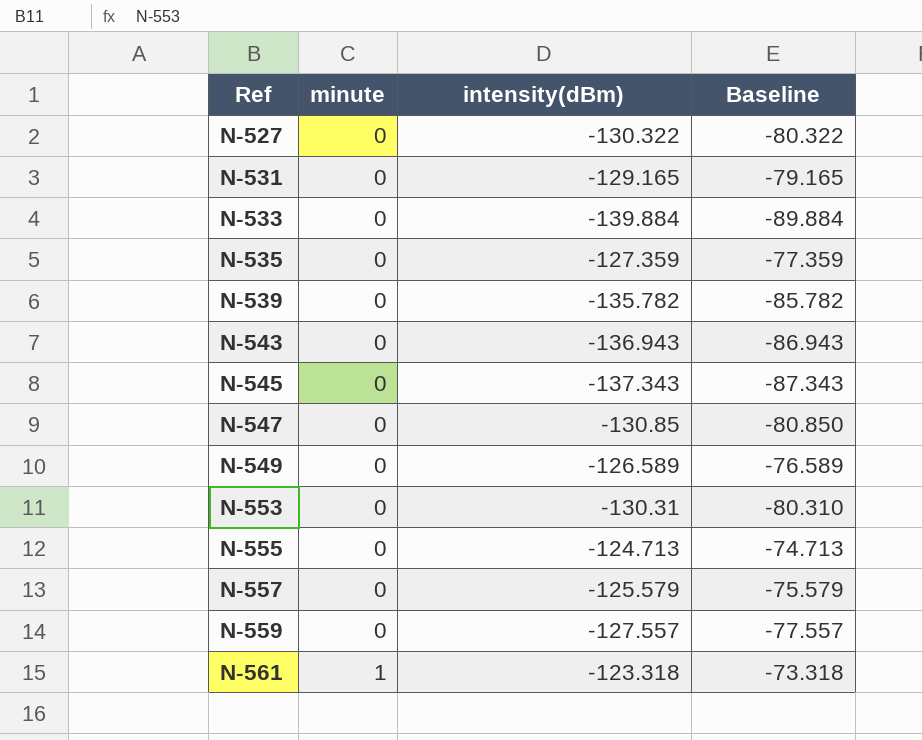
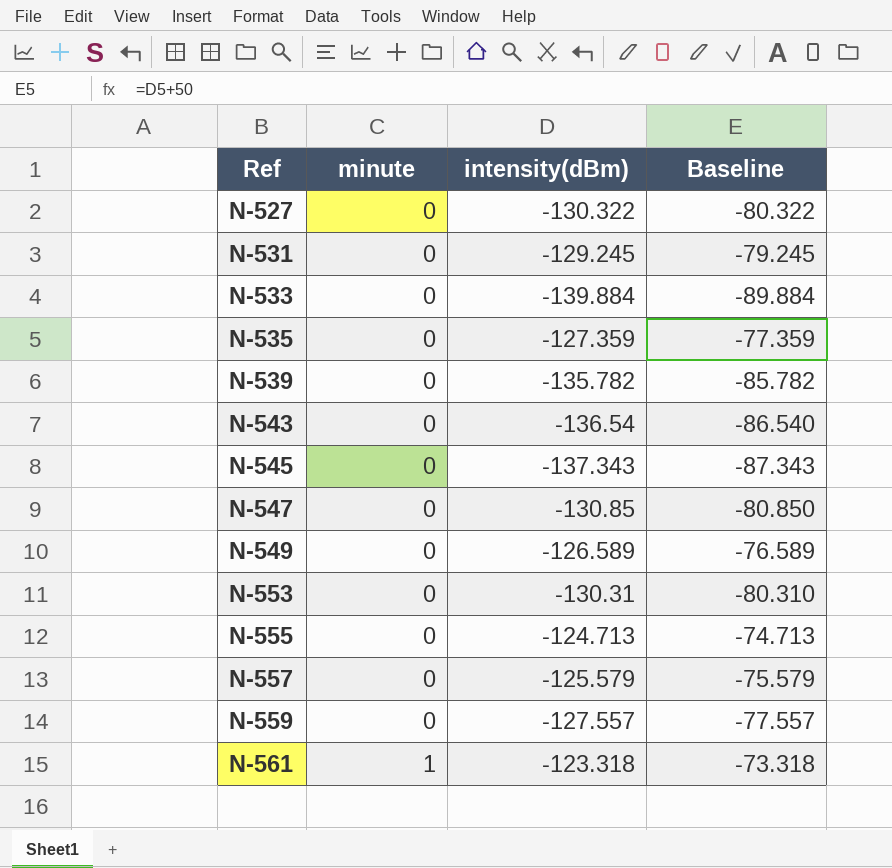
N-531 | intensity(dBm): -129.165 -> -129.245
N-531 | Baseline: -79.165 -> -79.245
N-543 | intensity(dBm): -136.943 -> -136.54
N-543 | Baseline: -86.943 -> -86.540

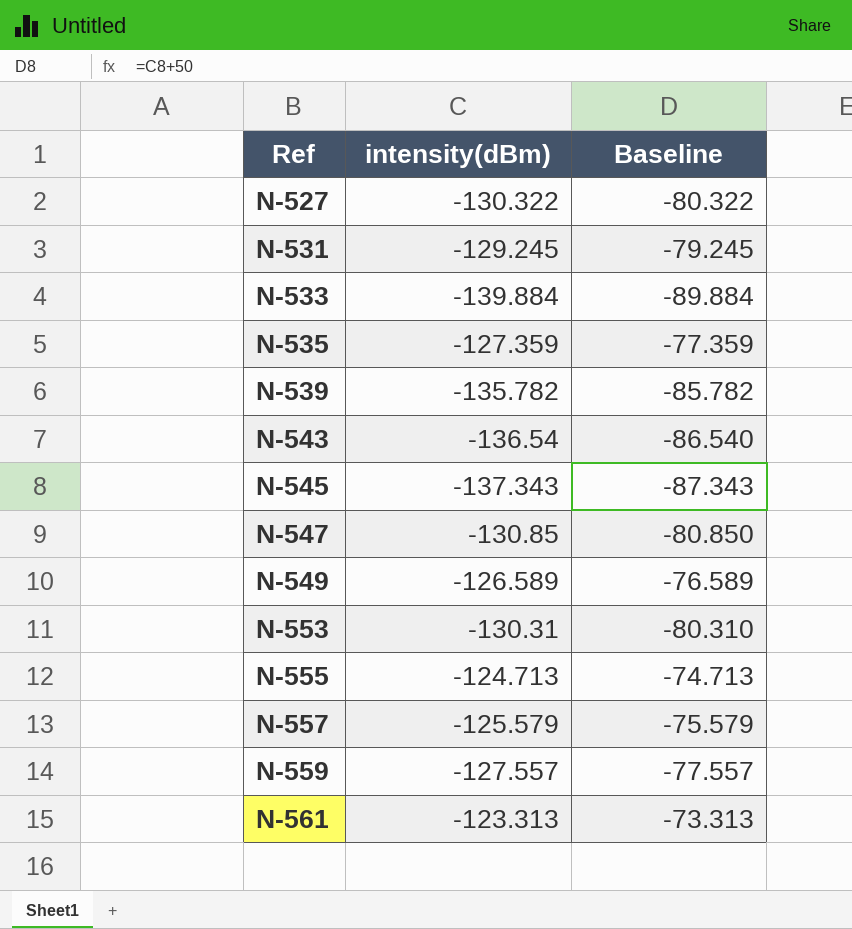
column minute | position: 2 -> none
N-561 | intensity(dBm): -123.318 -> -123.313
N-561 | Baseline: -73.318 -> -73.313

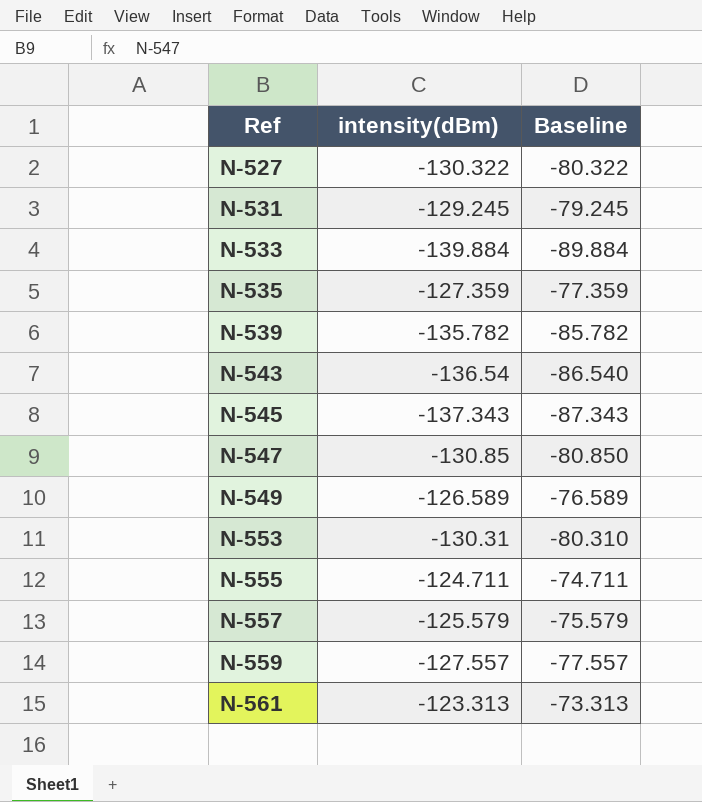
N-555 | intensity(dBm): -124.713 -> -124.711
N-555 | Baseline: -74.713 -> -74.711

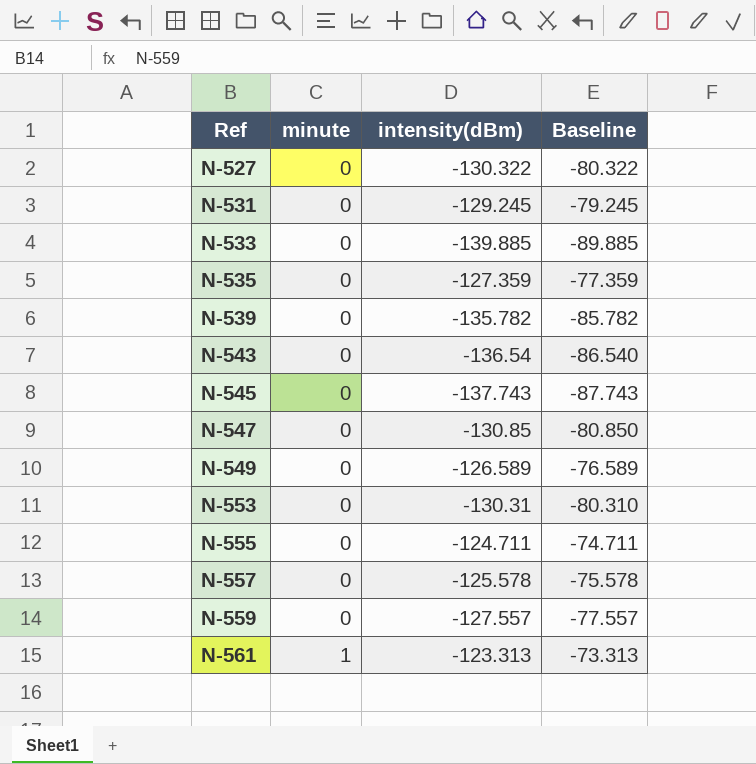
column minute | position: none -> 2
N-533 | intensity(dBm): -139.884 -> -139.885
N-533 | Baseline: -89.884 -> -89.885
N-545 | intensity(dBm): -137.343 -> -137.743
N-545 | Baseline: -87.343 -> -87.743
N-557 | intensity(dBm): -125.579 -> -125.578
N-557 | Baseline: -75.579 -> -75.578

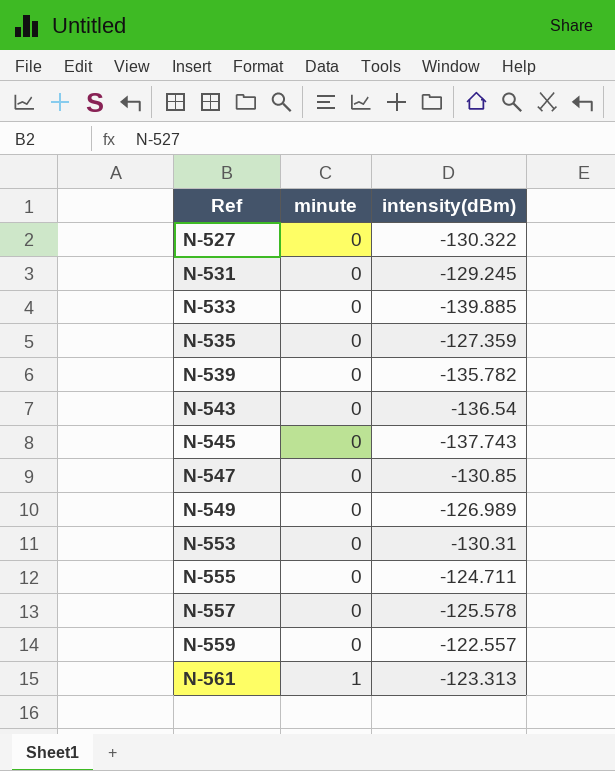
column Baseline | formula: [intensity(dBm)] + 50 -> none
N-549 | intensity(dBm): -126.589 -> -126.989
N-559 | intensity(dBm): -127.557 -> -122.557

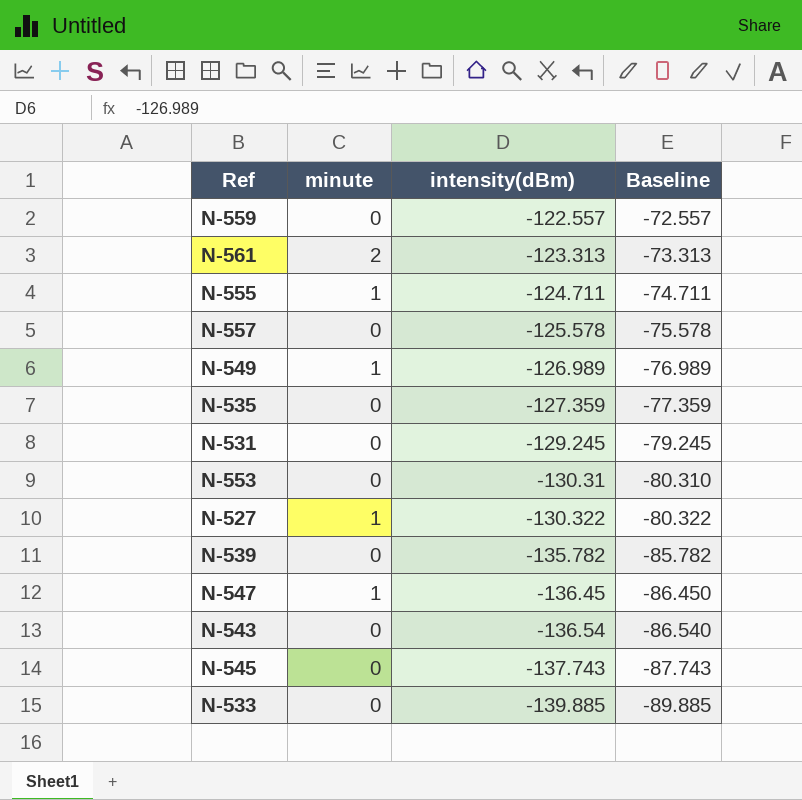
row order: Ref ascending -> intensity(dBm) descending
column Baseline | formula: none -> [intensity(dBm)] + 50
N-561 | minute: 1 -> 2
N-555 | minute: 0 -> 1
N-549 | minute: 0 -> 1
N-527 | minute: 0 -> 1
N-547 | minute: 0 -> 1
N-547 | intensity(dBm): -130.85 -> -136.45

